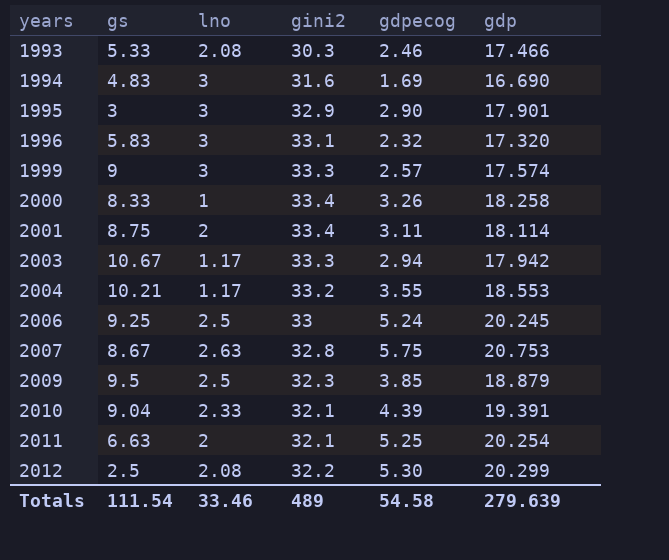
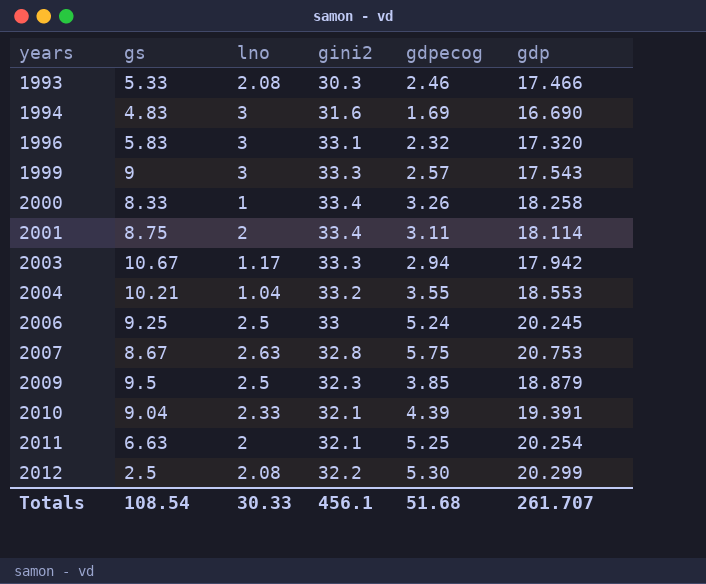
row 1995: 3 | 3 | 32.9 | 2.90 | 17.901 -> none
1999 | gdp: 17.574 -> 17.543
2004 | lno: 1.17 -> 1.04
Totals | gs: 111.54 -> 108.54
Totals | lno: 33.46 -> 30.33
Totals | gini2: 489 -> 456.1
Totals | gdpecog: 54.58 -> 51.68
Totals | gdp: 279.639 -> 261.707

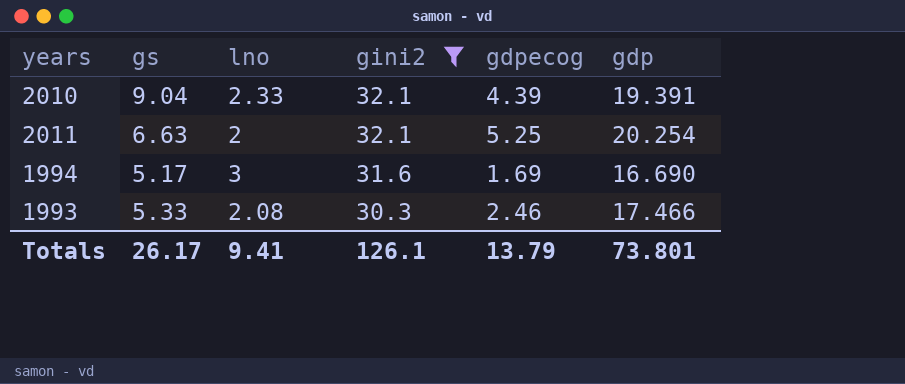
filter: none -> gini2 <= 32.1
row order: years ascending -> gini2 descending
1994 | gs: 4.83 -> 5.17
Totals | gs: 108.54 -> 26.17
Totals | lno: 30.33 -> 9.41
Totals | gini2: 456.1 -> 126.1
Totals | gdpecog: 51.68 -> 13.79
Totals | gdp: 261.707 -> 73.801

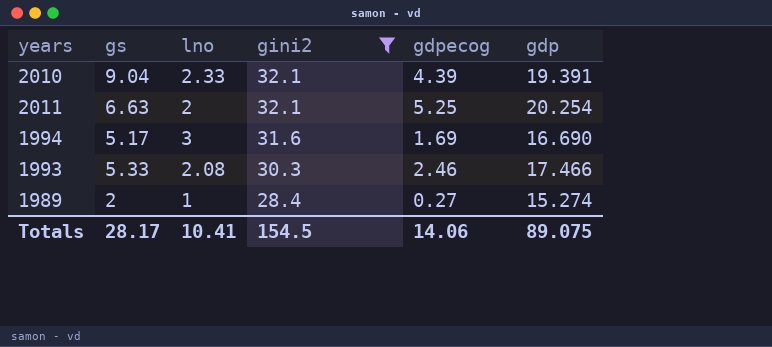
row 1989: none -> 2 | 1 | 28.4 | 0.27 | 15.274
Totals | gs: 26.17 -> 28.17
Totals | lno: 9.41 -> 10.41
Totals | gini2: 126.1 -> 154.5
Totals | gdpecog: 13.79 -> 14.06
Totals | gdp: 73.801 -> 89.075

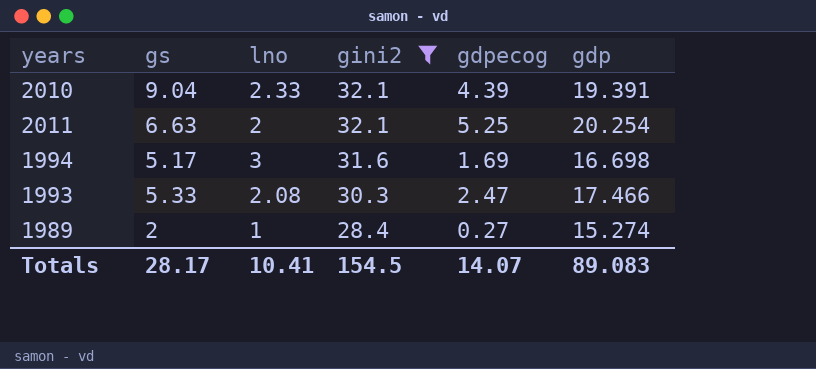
1994 | gdp: 16.690 -> 16.698
1993 | gdpecog: 2.46 -> 2.47
Totals | gdpecog: 14.06 -> 14.07
Totals | gdp: 89.075 -> 89.083

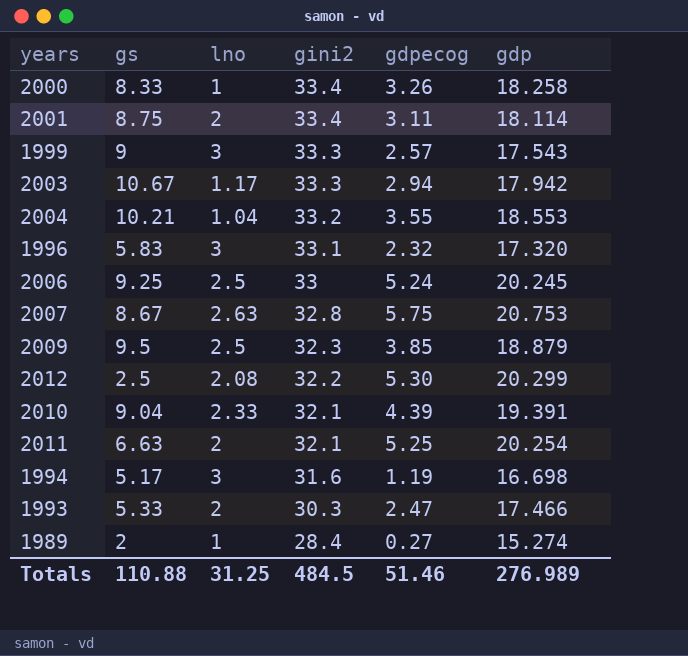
filter: gini2 <= 32.1 -> none
1994 | gdpecog: 1.69 -> 1.19
1993 | lno: 2.08 -> 2
Totals | gs: 28.17 -> 110.88
Totals | lno: 10.41 -> 31.25
Totals | gini2: 154.5 -> 484.5
Totals | gdpecog: 14.07 -> 51.46
Totals | gdp: 89.083 -> 276.989

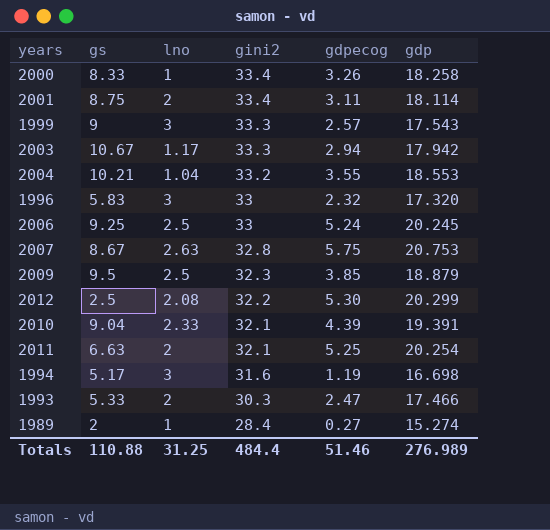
1996 | gini2: 33.1 -> 33
Totals | gini2: 484.5 -> 484.4

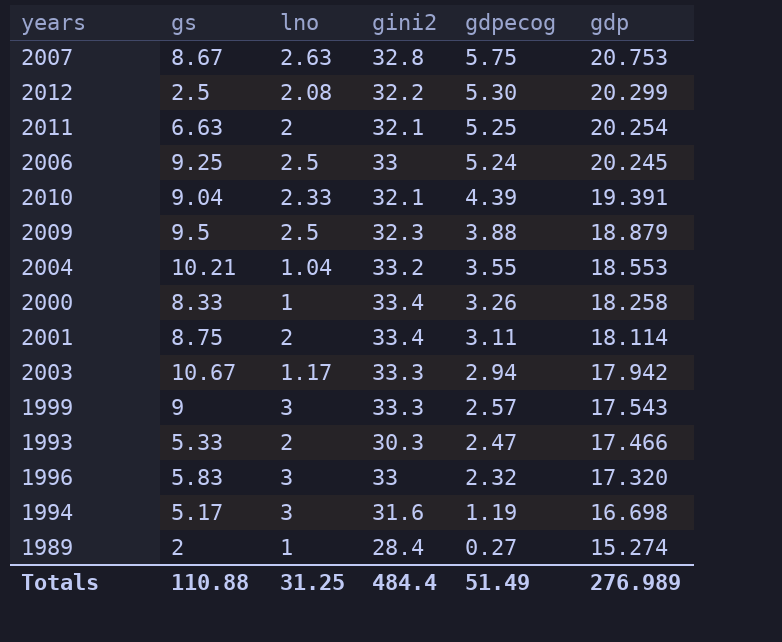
row order: gini2 descending -> gdpecog descending
2009 | gdpecog: 3.85 -> 3.88
Totals | gdpecog: 51.46 -> 51.49

